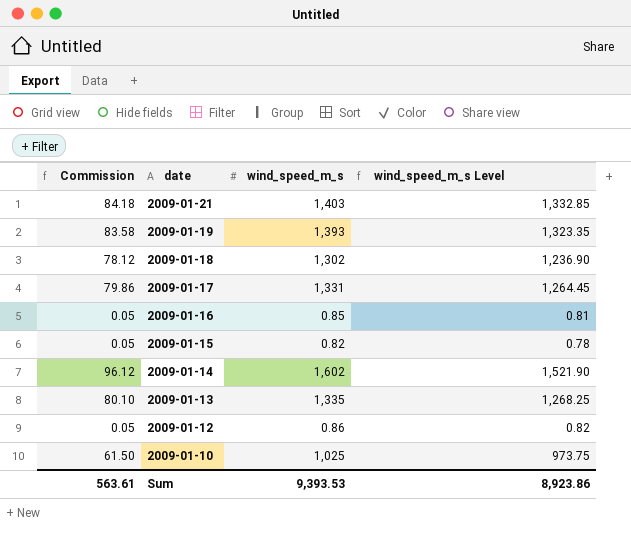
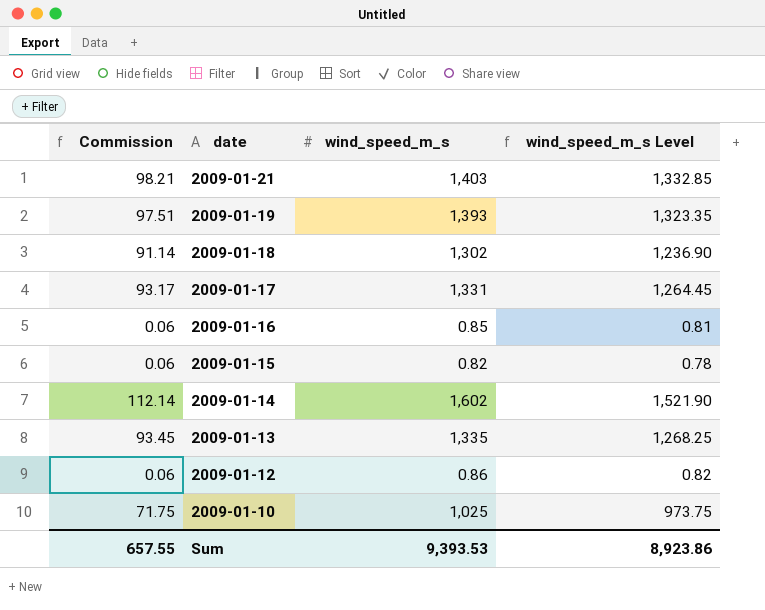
column Commission | formula: [wind_speed_m_s] * 0.06 -> [wind_speed_m_s] * 0.07
Sum | Commission: 563.61 -> 657.55

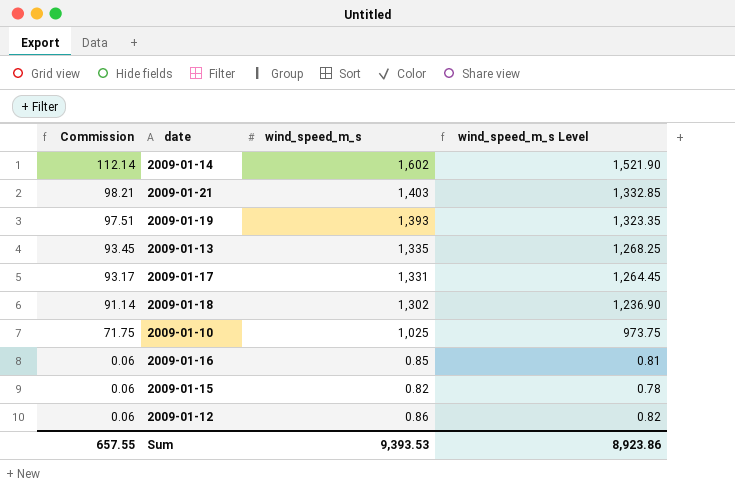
row order: date descending -> Commission descending

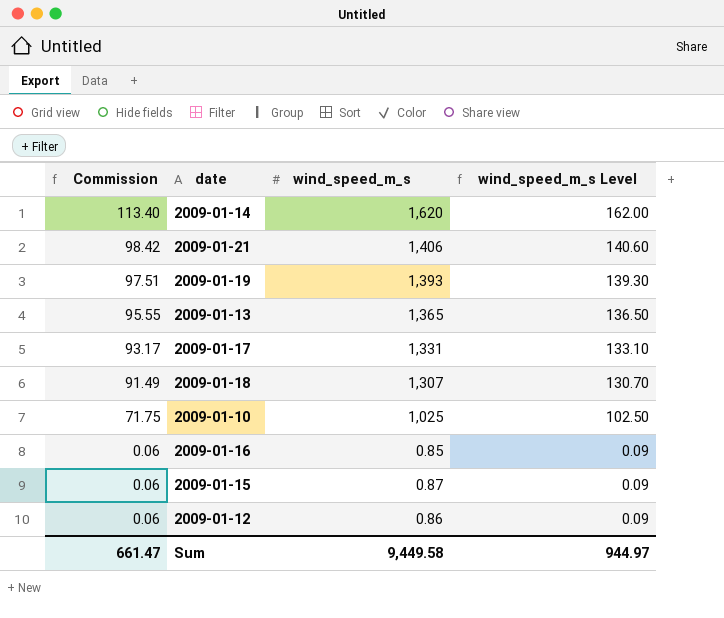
column wind_speed_m_s Level | formula: [wind_speed_m_s] * 0.95 -> [wind_speed_m_s] * 0.1
2009-01-14 | Commission: 112.14 -> 113.40
2009-01-14 | wind_speed_m_s: 1,602 -> 1,620
2009-01-21 | Commission: 98.21 -> 98.42
2009-01-21 | wind_speed_m_s: 1,403 -> 1,406
2009-01-13 | Commission: 93.45 -> 95.55
2009-01-13 | wind_speed_m_s: 1,335 -> 1,365
2009-01-18 | Commission: 91.14 -> 91.49
2009-01-18 | wind_speed_m_s: 1,302 -> 1,307
2009-01-15 | wind_speed_m_s: 0.82 -> 0.87
Sum | Commission: 657.55 -> 661.47
Sum | wind_speed_m_s: 9,393.53 -> 9,449.58
Sum | wind_speed_m_s Level: 8,923.86 -> 944.97

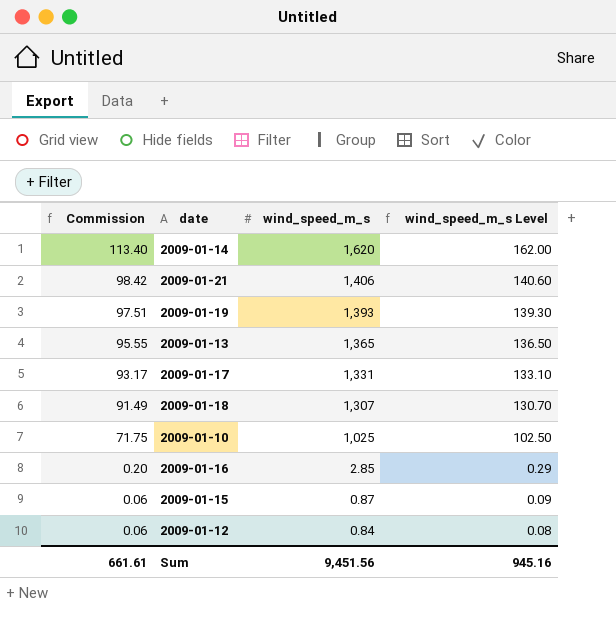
2009-01-16 | Commission: 0.06 -> 0.20
2009-01-16 | wind_speed_m_s: 0.85 -> 2.85
2009-01-16 | wind_speed_m_s Level: 0.09 -> 0.29
2009-01-12 | wind_speed_m_s: 0.86 -> 0.84
2009-01-12 | wind_speed_m_s Level: 0.09 -> 0.08
Sum | Commission: 661.47 -> 661.61
Sum | wind_speed_m_s: 9,449.58 -> 9,451.56
Sum | wind_speed_m_s Level: 944.97 -> 945.16

